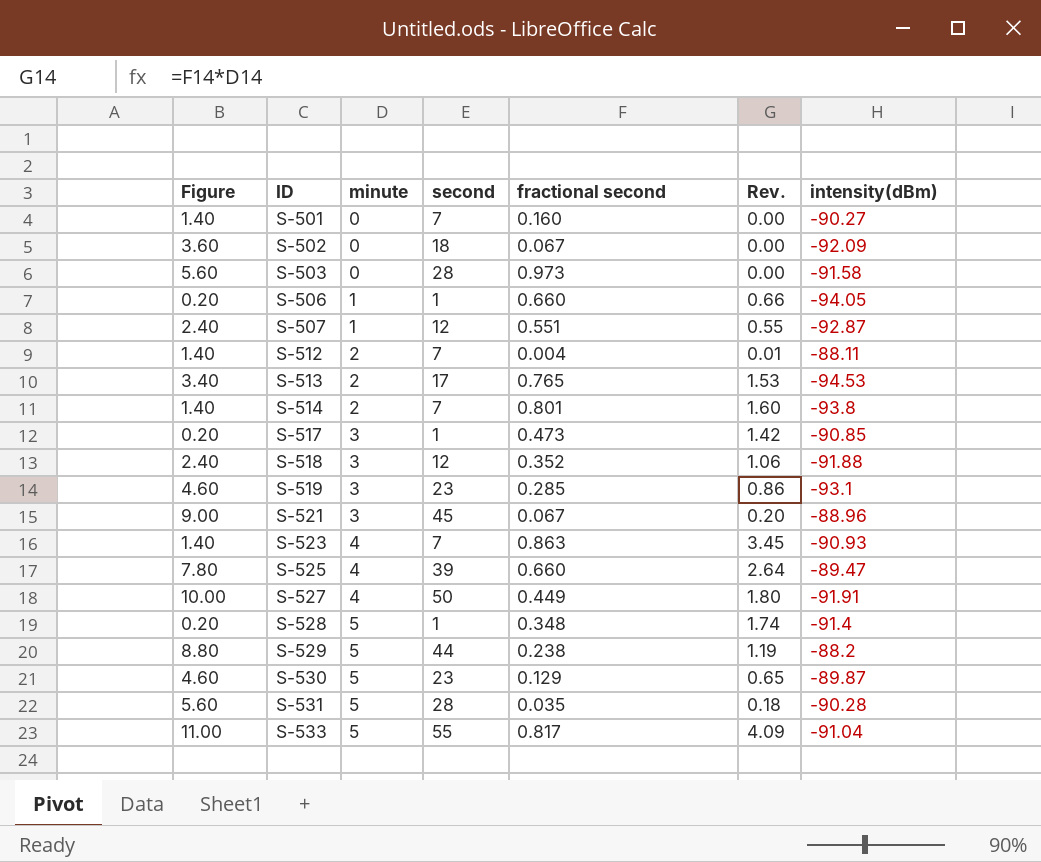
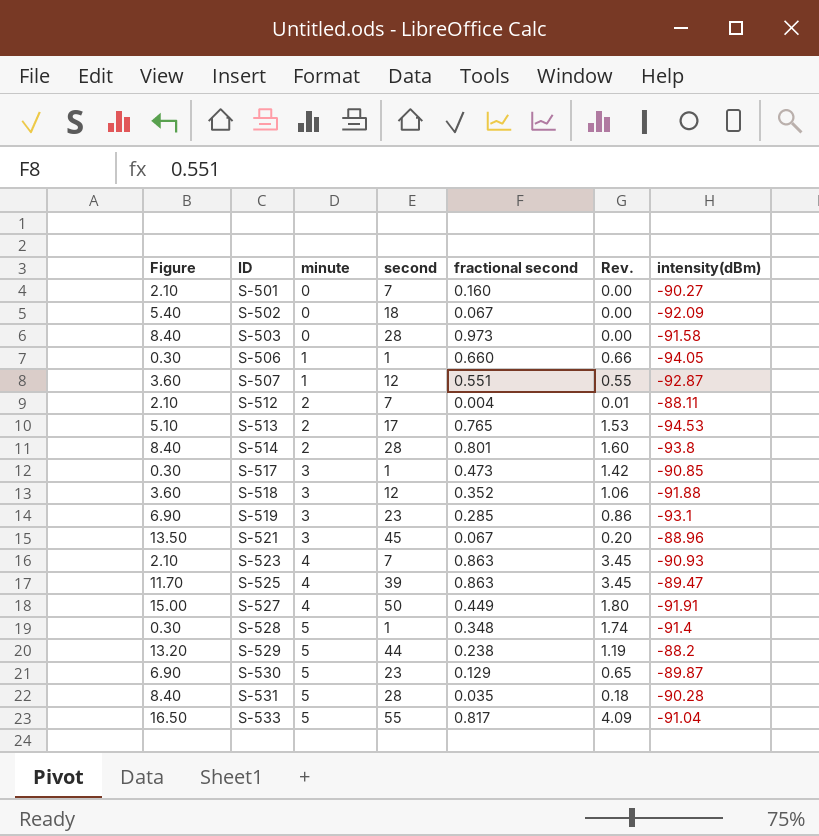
column Figure | formula: [second] * 0.2 -> [second] * 0.3
S-514 | second: 7 -> 28
S-525 | fractional second: 0.660 -> 0.863
S-525 | Rev.: 2.64 -> 3.45

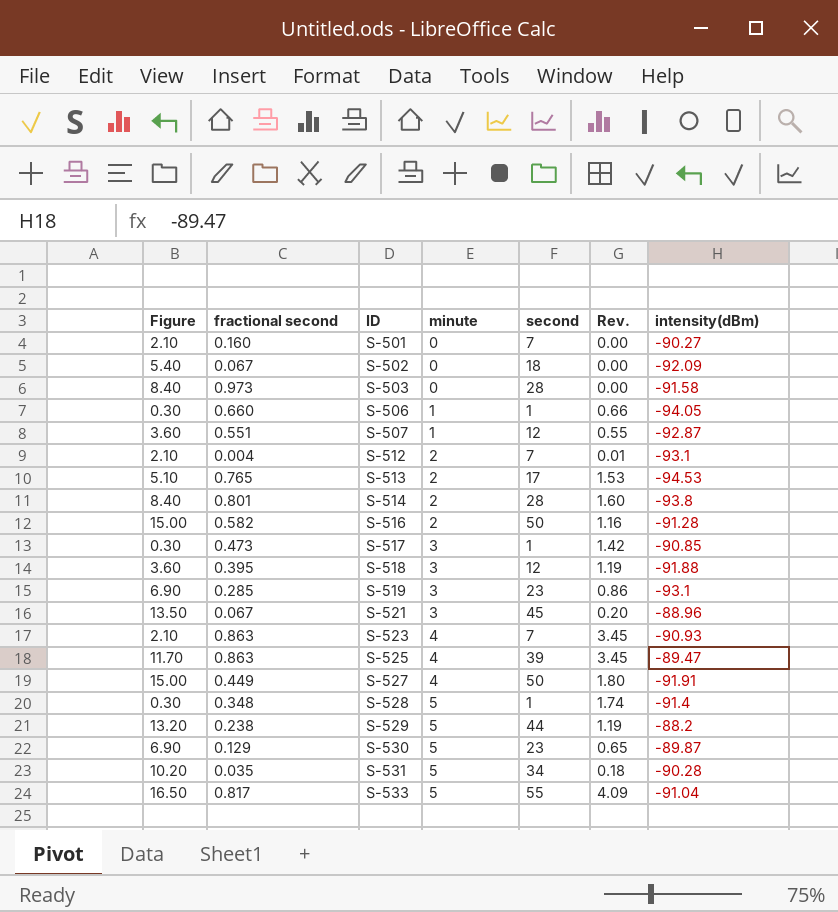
column fractional second | position: 5 -> 2
S-512 | intensity(dBm): -88.11 -> -93.1
row S-516: none -> 15.00 | 0.582 | 2 | 50 | 1.16 | -91.28
S-518 | fractional second: 0.352 -> 0.395
S-518 | Rev.: 1.06 -> 1.19
S-531 | Figure: 8.40 -> 10.20
S-531 | second: 28 -> 34

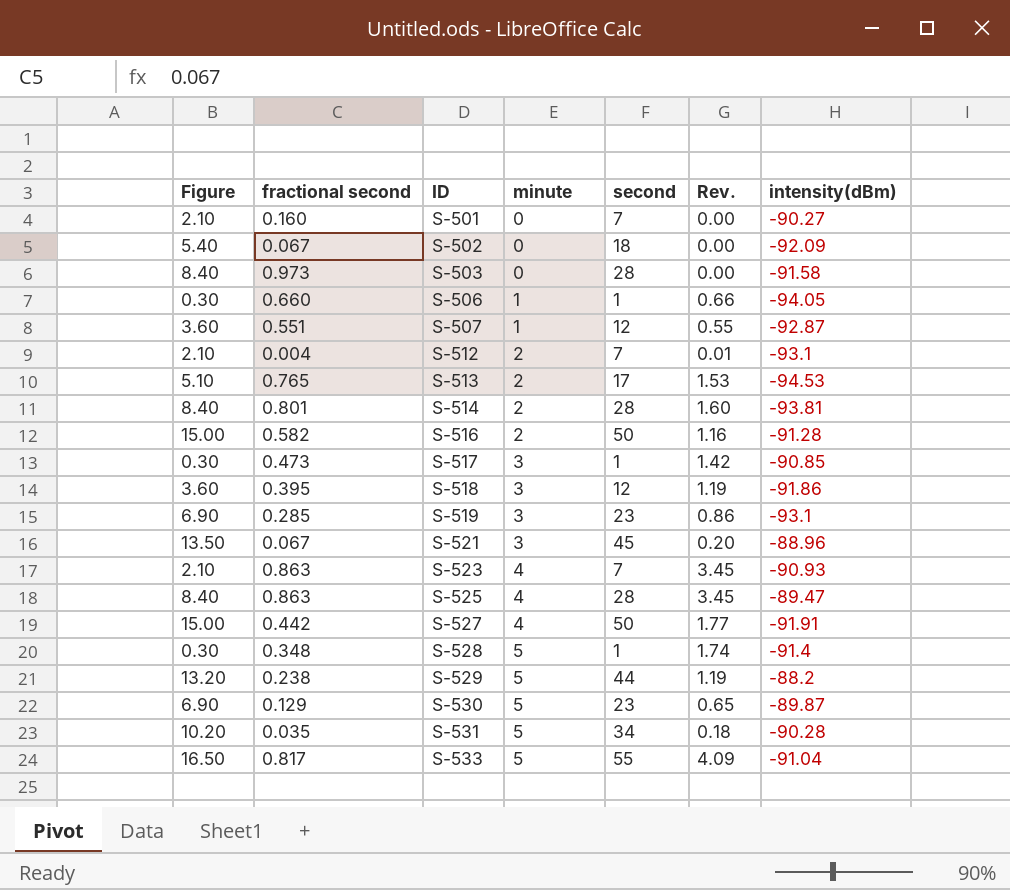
S-514 | intensity(dBm): -93.8 -> -93.81
S-518 | intensity(dBm): -91.88 -> -91.86
S-525 | Figure: 11.70 -> 8.40
S-525 | second: 39 -> 28
S-527 | fractional second: 0.449 -> 0.442
S-527 | Rev.: 1.80 -> 1.77

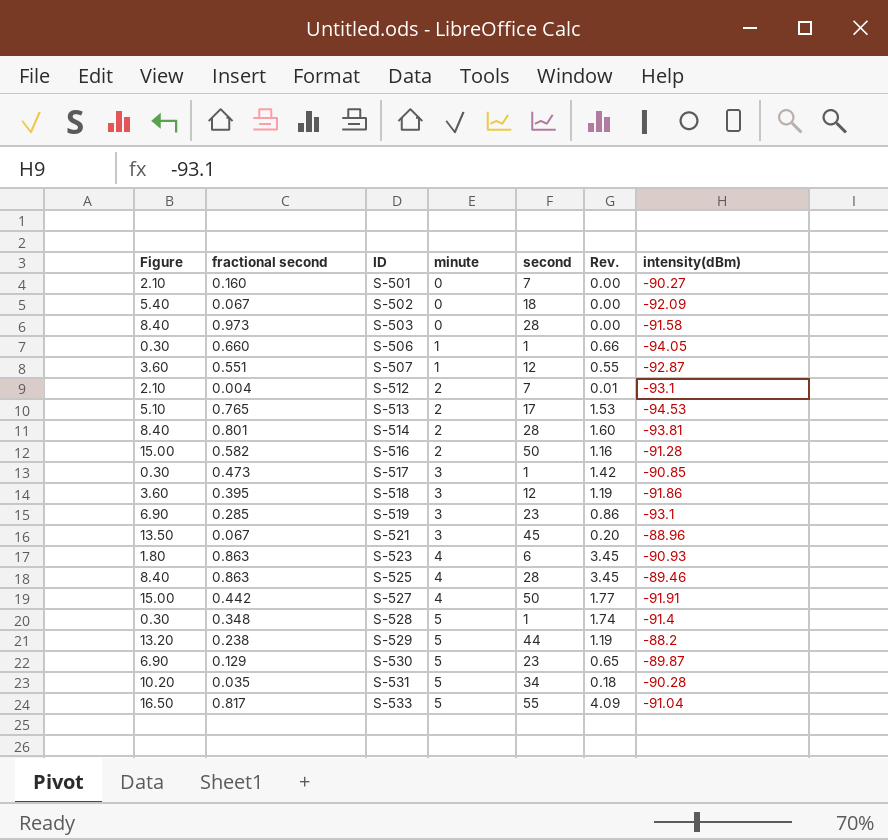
S-523 | Figure: 2.10 -> 1.80
S-523 | second: 7 -> 6
S-525 | intensity(dBm): -89.47 -> -89.46

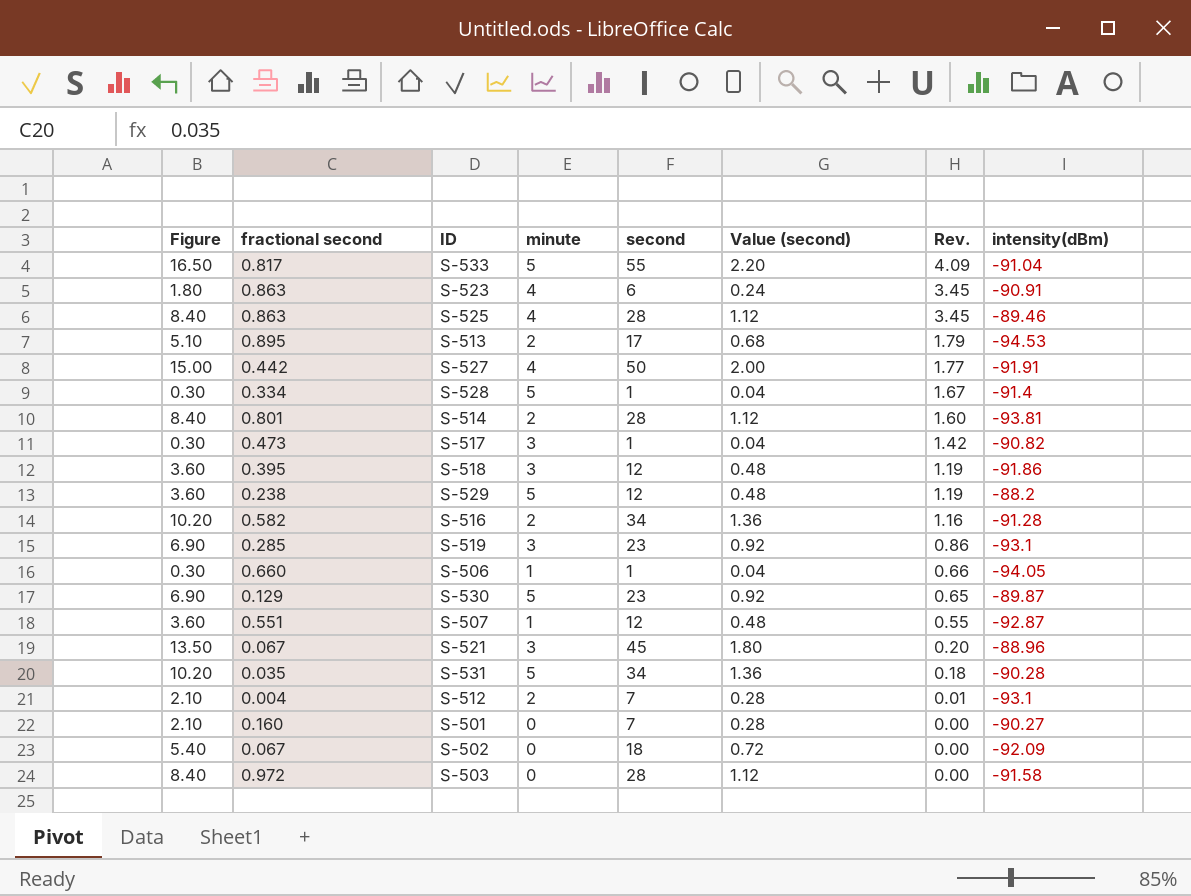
row order: ID ascending -> Rev. descending
column Value (second) | formula: none -> [second] * 0.04
S-523 | intensity(dBm): -90.93 -> -90.91
S-513 | fractional second: 0.765 -> 0.895
S-513 | Rev.: 1.53 -> 1.79
S-528 | fractional second: 0.348 -> 0.334
S-528 | Rev.: 1.74 -> 1.67
S-517 | intensity(dBm): -90.85 -> -90.82
S-529 | Figure: 13.20 -> 3.60
S-529 | second: 44 -> 12
S-516 | Figure: 15.00 -> 10.20
S-516 | second: 50 -> 34
S-503 | fractional second: 0.973 -> 0.972

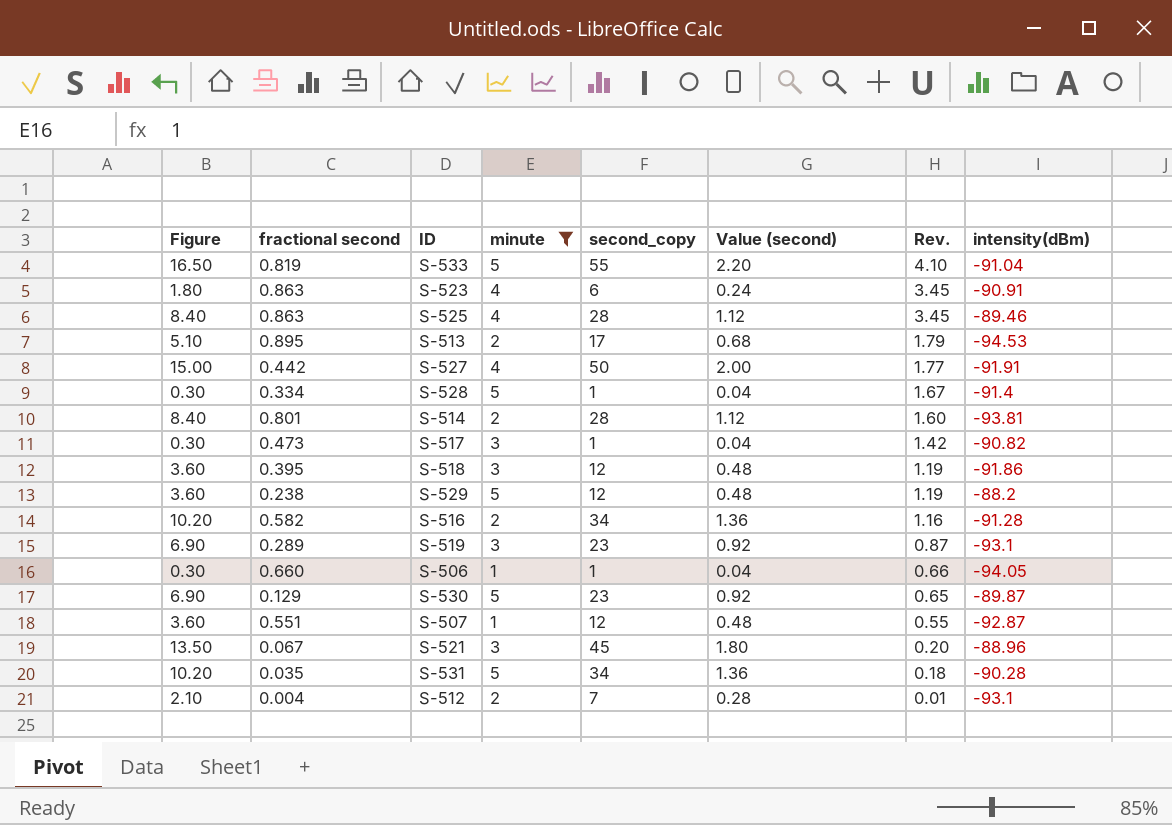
filter: none -> minute != 0
column name: second -> second_copy
S-533 | fractional second: 0.817 -> 0.819
S-533 | Rev.: 4.09 -> 4.10
S-519 | fractional second: 0.285 -> 0.289
S-519 | Rev.: 0.86 -> 0.87

